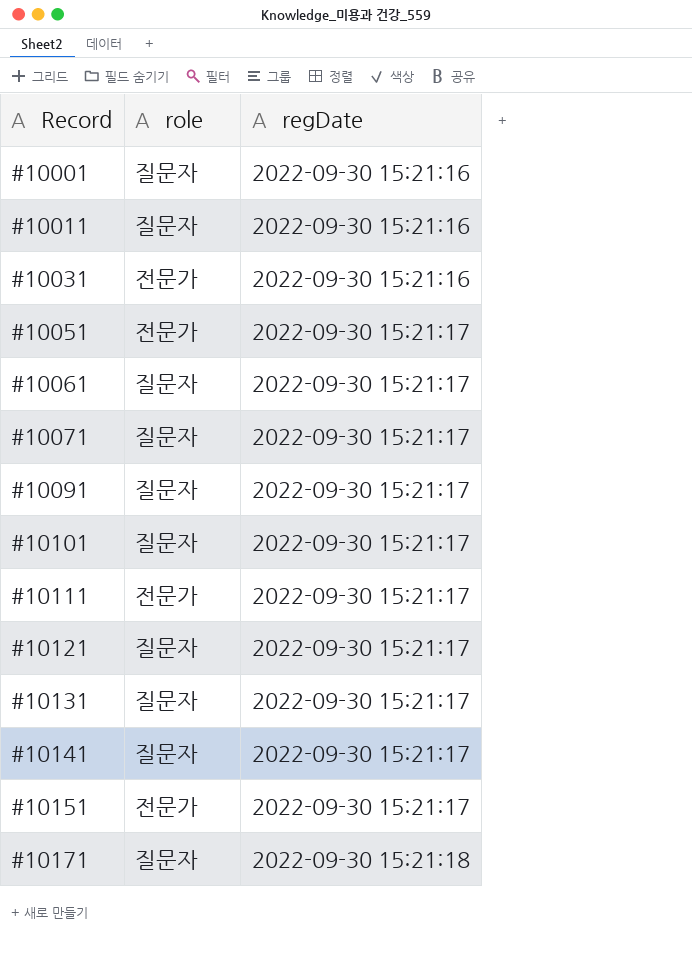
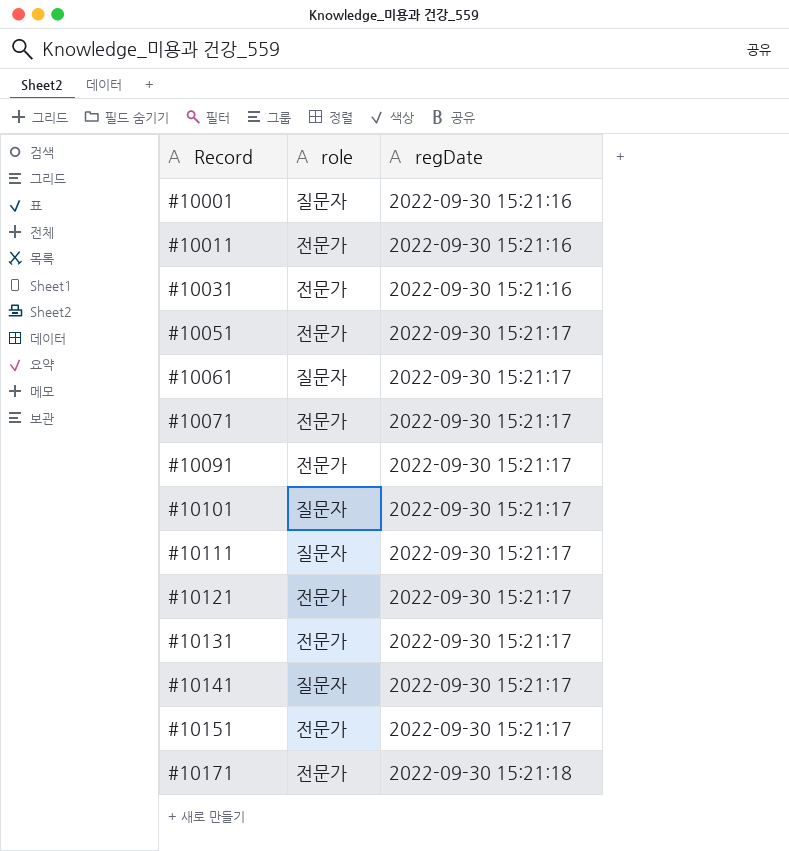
#10011 | role: 질문자 -> 전문가
#10071 | role: 질문자 -> 전문가
#10091 | role: 질문자 -> 전문가
#10111 | role: 전문가 -> 질문자
#10121 | role: 질문자 -> 전문가
#10131 | role: 질문자 -> 전문가
#10171 | role: 질문자 -> 전문가

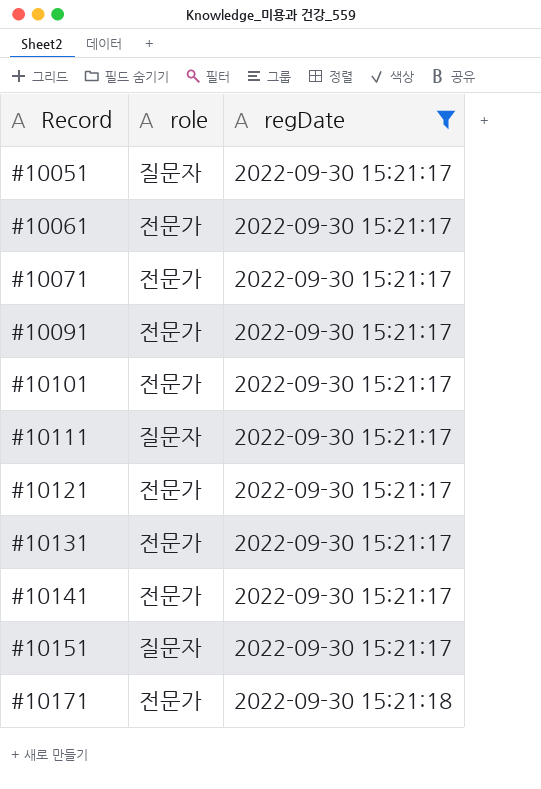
filter: none -> regDate != 2022-09-30 15:21:16
#10051 | role: 전문가 -> 질문자
#10061 | role: 질문자 -> 전문가
#10101 | role: 질문자 -> 전문가
#10141 | role: 질문자 -> 전문가
#10151 | role: 전문가 -> 질문자

